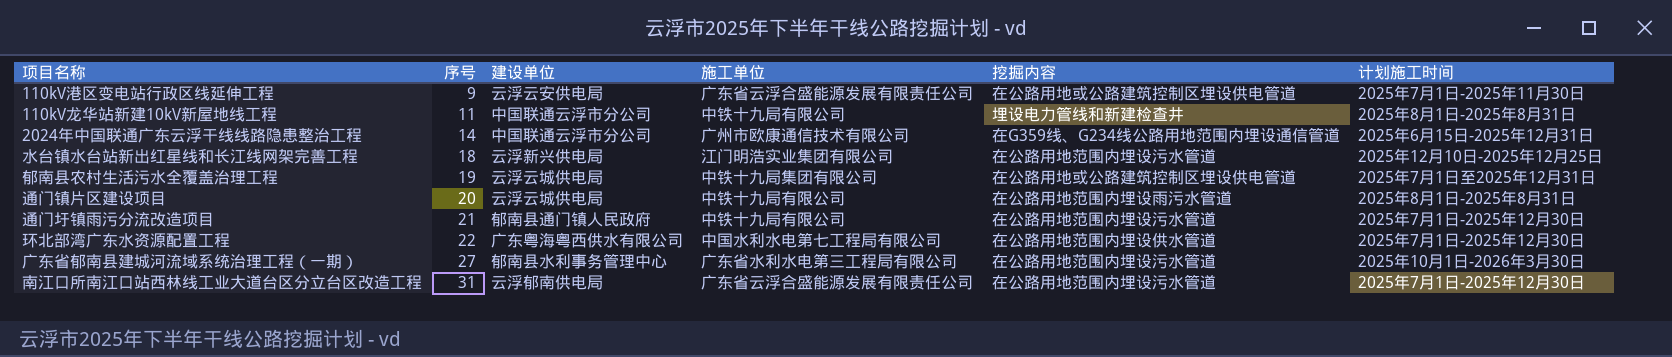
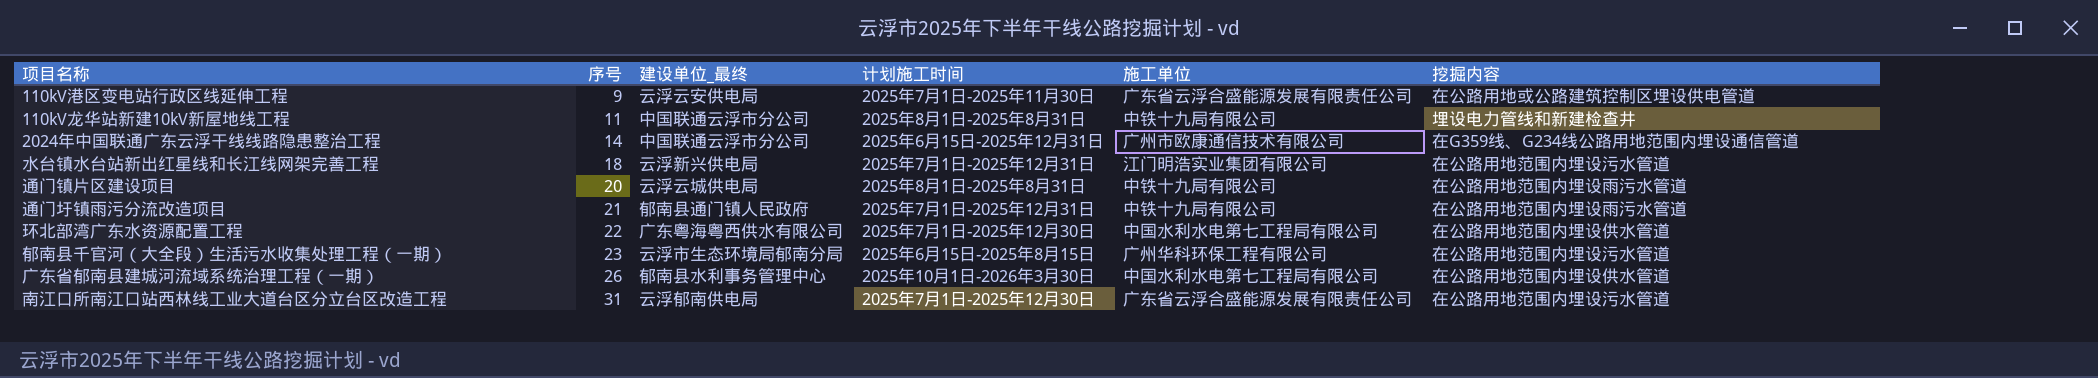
column name: 建设单位 -> 建设单位_最终
column 计划施工时间 | position: 6 -> 4
row 郁南县农村生活污水全覆盖治理工程: 19 | 云浮云城供电局 | 中铁十九局集团有限公司 | 在公路用地或公路建筑控制区埋设供电管道 | 2025年7月1日至2025年12月31日 -> none
水台镇水台站新出红星线和长江线网架完善工程 | 计划施工时间: 2025年12月10日-2025年12月25日 -> 2025年7月1日-2025年12月31日
通门圩镇雨污分流改造项目 | 计划施工时间: 2025年7月1日-2025年12月30日 -> 2025年7月1日-2025年12月31日
通门圩镇雨污分流改造项目 | 挖掘内容: 在公路用地范围内埋设污水管道 -> 在公路用地范围内埋设雨污水管道
row 郁南县千官河（大全段）生活污水收集处理工程（一期）: none -> 23 | 云浮市生态环境局郁南分局 | 2025年6月15日-2025年8月15日 | 广州华科环保工程有限公司 | 在公路用地范围内埋设污水管道
广东省郁南县建城河流域系统治理工程（一期） | 序号: 27 -> 26
广东省郁南县建城河流域系统治理工程（一期） | 施工单位: 广东省水利水电第三工程局有限公司 -> 中国水利水电第七工程局有限公司
广东省郁南县建城河流域系统治理工程（一期） | 挖掘内容: 在公路用地范围内埋设污水管道 -> 在公路用地范围内埋设供水管道

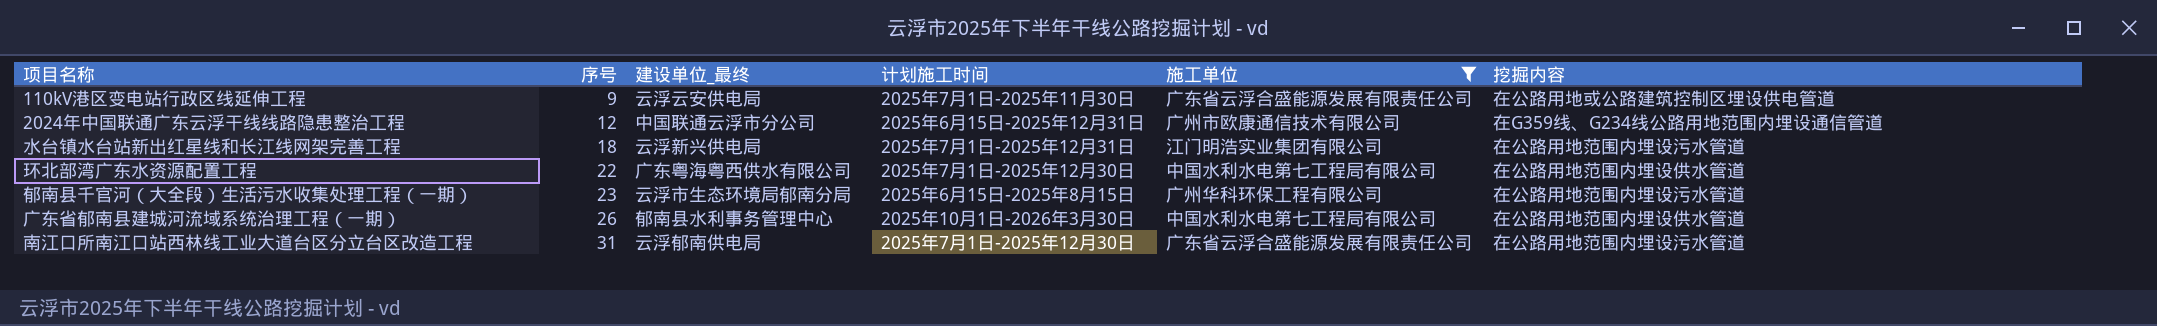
filter: none -> 施工单位 != 中铁十九局有限公司
2024年中国联通广东云浮干线线路隐患整治工程 | 序号: 14 -> 12

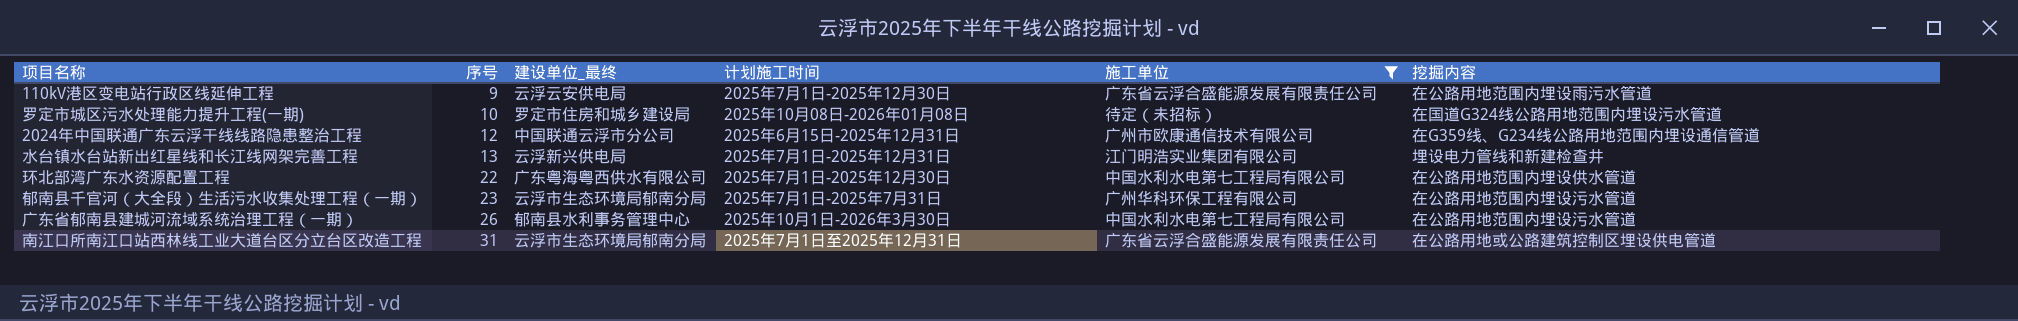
110kV港区变电站行政区线延伸工程 | 计划施工时间: 2025年7月1日-2025年11月30日 -> 2025年7月1日-2025年12月30日
110kV港区变电站行政区线延伸工程 | 挖掘内容: 在公路用地或公路建筑控制区埋设供电管道 -> 在公路用地范围内埋设雨污水管道
row 罗定市城区污水处理能力提升工程(一期): none -> 10 | 罗定市住房和城乡建设局 | 2025年10月08日-2026年01月08日 | 待定（未招标） | 在国道G324线公路用地范围内埋设污水管道
水台镇水台站新出红星线和长江线网架完善工程 | 序号: 18 -> 13
水台镇水台站新出红星线和长江线网架完善工程 | 挖掘内容: 在公路用地范围内埋设污水管道 -> 埋设电力管线和新建检查井
郁南县千官河（大全段）生活污水收集处理工程（一期） | 计划施工时间: 2025年6月15日-2025年8月15日 -> 2025年7月1日-2025年7月31日
广东省郁南县建城河流域系统治理工程（一期） | 挖掘内容: 在公路用地范围内埋设供水管道 -> 在公路用地范围内埋设污水管道
南江口所南江口站西林线工业大道台区分立台区改造工程 | 建设单位_最终: 云浮郁南供电局 -> 云浮市生态环境局郁南分局
南江口所南江口站西林线工业大道台区分立台区改造工程 | 计划施工时间: 2025年7月1日-2025年12月30日 -> 2025年7月1日至2025年12月31日
南江口所南江口站西林线工业大道台区分立台区改造工程 | 挖掘内容: 在公路用地范围内埋设污水管道 -> 在公路用地或公路建筑控制区埋设供电管道

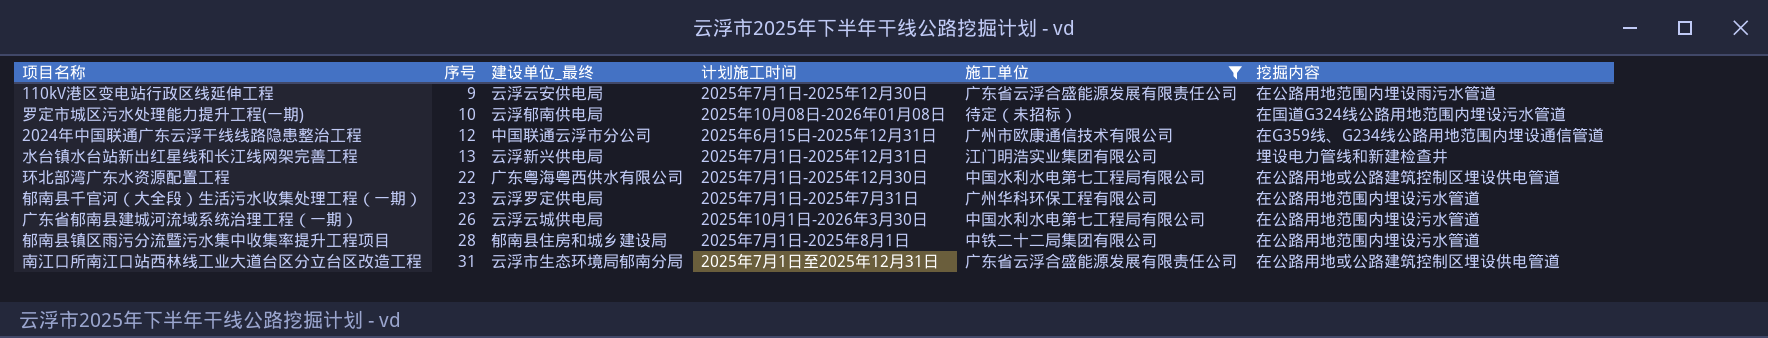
罗定市城区污水处理能力提升工程(一期) | 建设单位_最终: 罗定市住房和城乡建设局 -> 云浮郁南供电局
环北部湾广东水资源配置工程 | 挖掘内容: 在公路用地范围内埋设供水管道 -> 在公路用地或公路建筑控制区埋设供电管道
郁南县千官河（大全段）生活污水收集处理工程（一期） | 建设单位_最终: 云浮市生态环境局郁南分局 -> 云浮罗定供电局
广东省郁南县建城河流域系统治理工程（一期） | 建设单位_最终: 郁南县水利事务管理中心 -> 云浮云城供电局
row 郁南县镇区雨污分流暨污水集中收集率提升工程项目: none -> 28 | 郁南县住房和城乡建设局 | 2025年7月1日-2025年8月1日 | 中铁二十二局集团有限公司 | 在公路用地范围内埋设污水管道

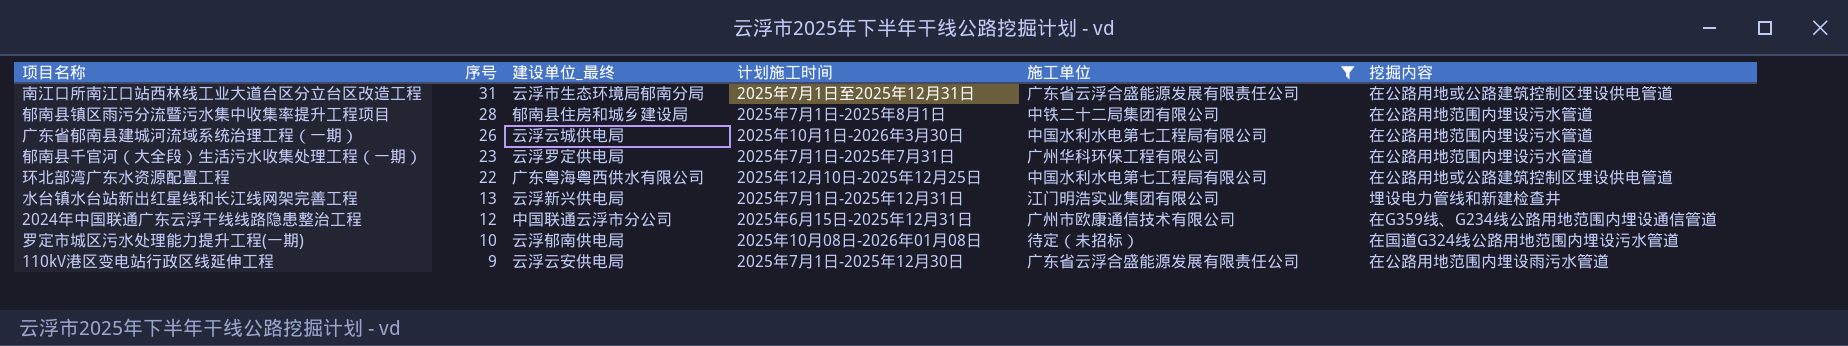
row order: 序号 ascending -> 序号 descending
环北部湾广东水资源配置工程 | 计划施工时间: 2025年7月1日-2025年12月30日 -> 2025年12月10日-2025年12月25日

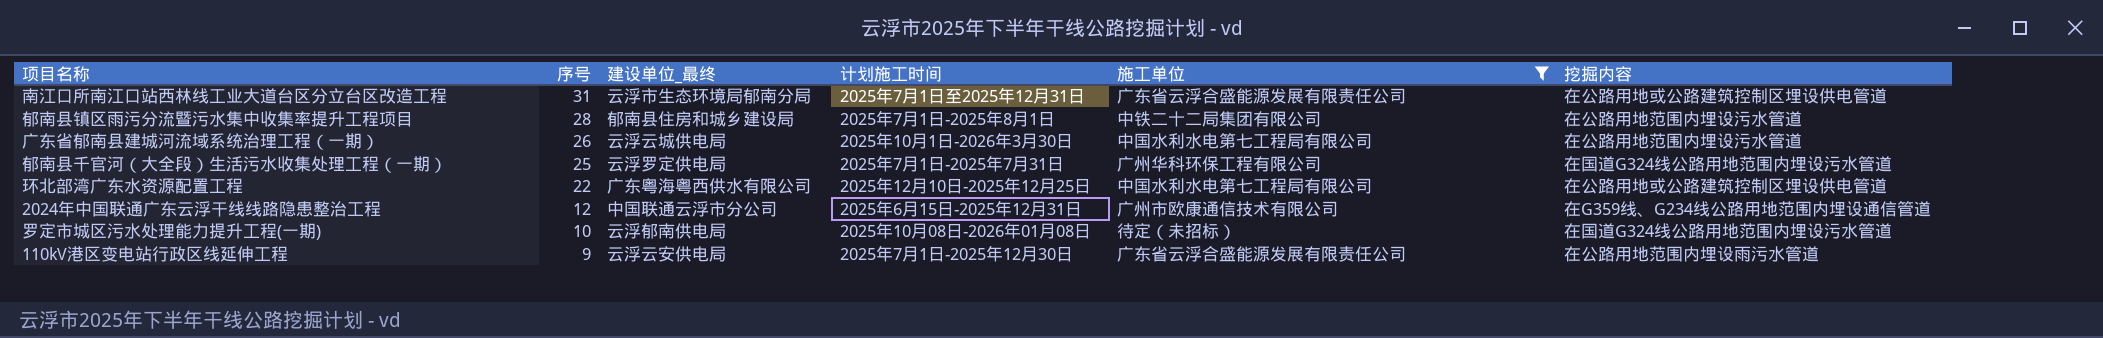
row 水台镇水台站新出红星线和长江线网架完善工程: 13 | 云浮新兴供电局 | 2025年7月1日-2025年12月31日 | 江门明浩实业集团有限公司 | 埋设电力管线和新建检查井 -> none
郁南县千官河（大全段）生活污水收集处理工程（一期） | 序号: 23 -> 25
郁南县千官河（大全段）生活污水收集处理工程（一期） | 挖掘内容: 在公路用地范围内埋设污水管道 -> 在国道G324线公路用地范围内埋设污水管道

